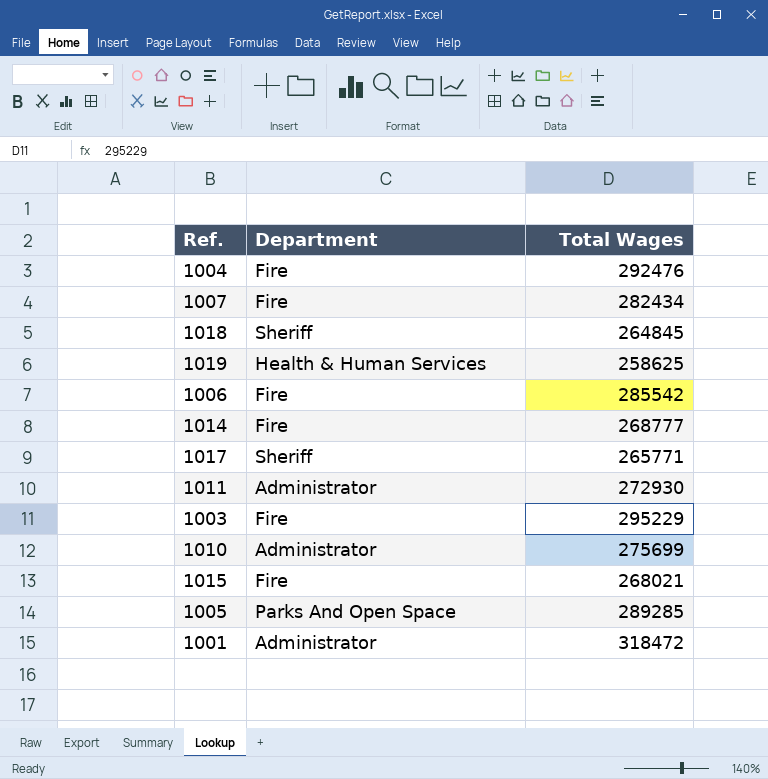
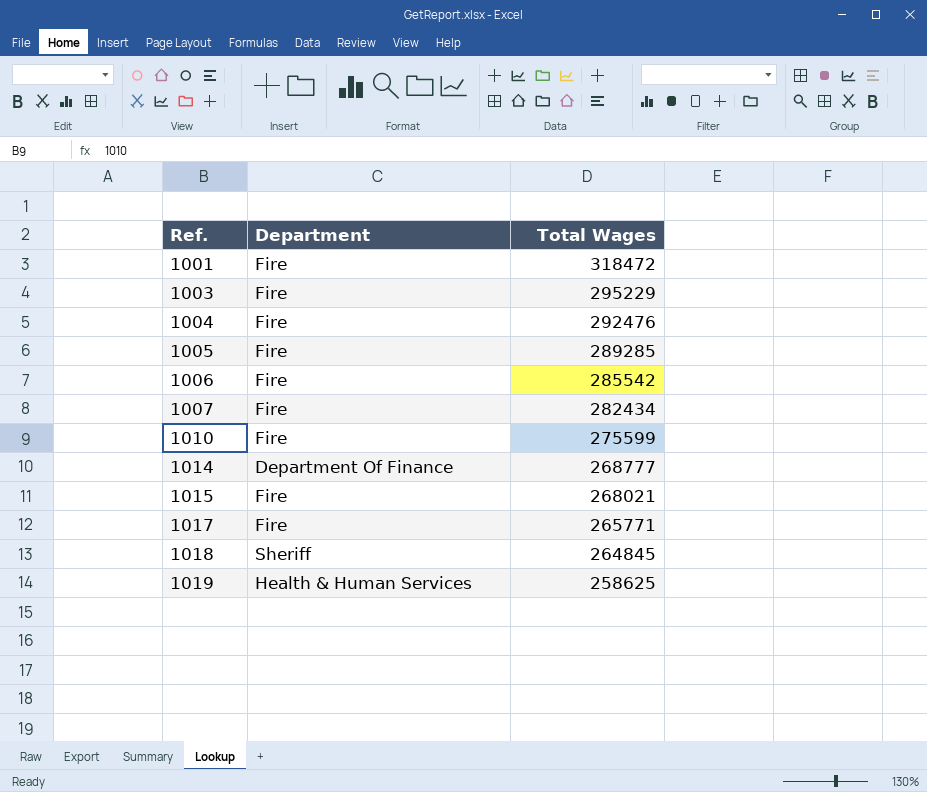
row order: none -> Ref. ascending
row 1011: Administrator | 272930 -> none
1001 | Department: Administrator -> Fire
1005 | Department: Parks And Open Space -> Fire
1010 | Department: Administrator -> Fire
1010 | Total Wages: 275699 -> 275599
1014 | Department: Fire -> Department Of Finance
1017 | Department: Sheriff -> Fire

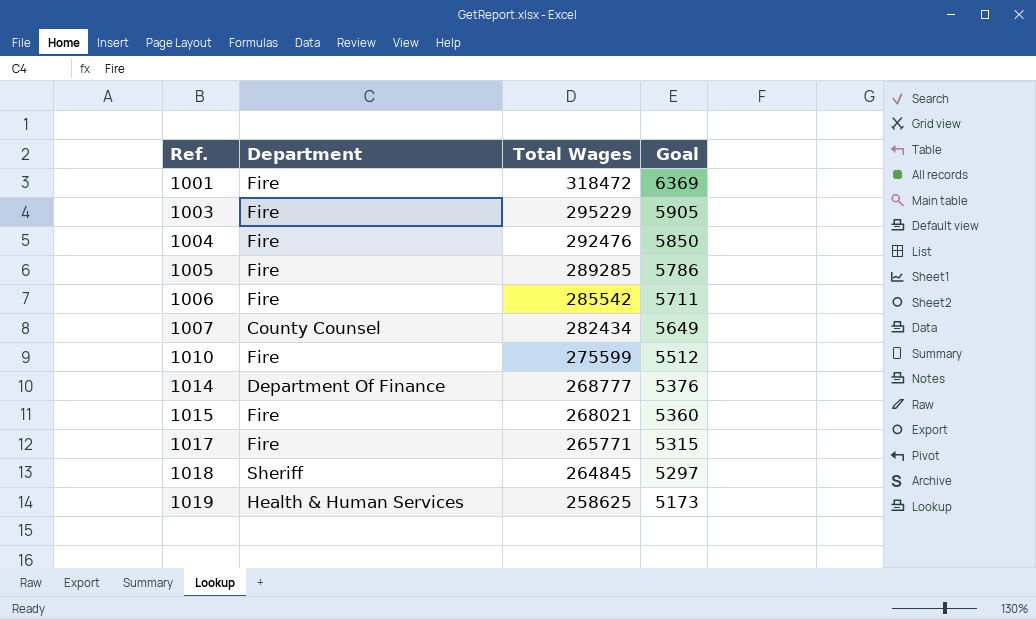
column Goal | formula: none -> [Total Wages] * 0.02
1007 | Department: Fire -> County Counsel

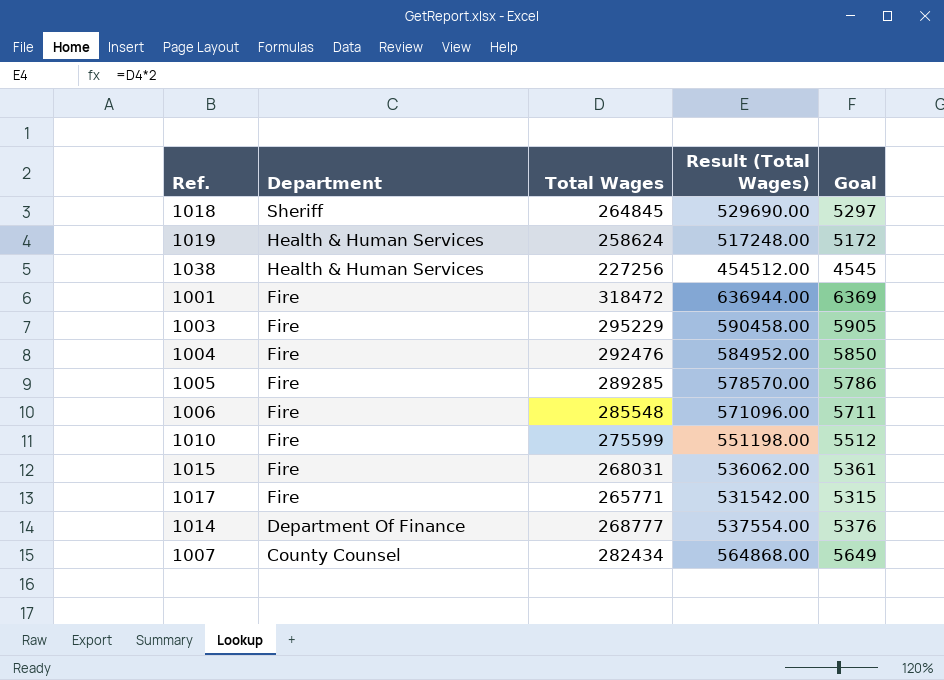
row order: Ref. ascending -> Department descending
column Result (Total Wages) | formula: none -> [Total Wages] * 2
1019 | Total Wages: 258625 -> 258624
1019 | Goal: 5173 -> 5172
row 1038: none -> Health & Human Services | 227256 | 454512.00 | 4545
1006 | Total Wages: 285542 -> 285548
1015 | Total Wages: 268021 -> 268031
1015 | Goal: 5360 -> 5361

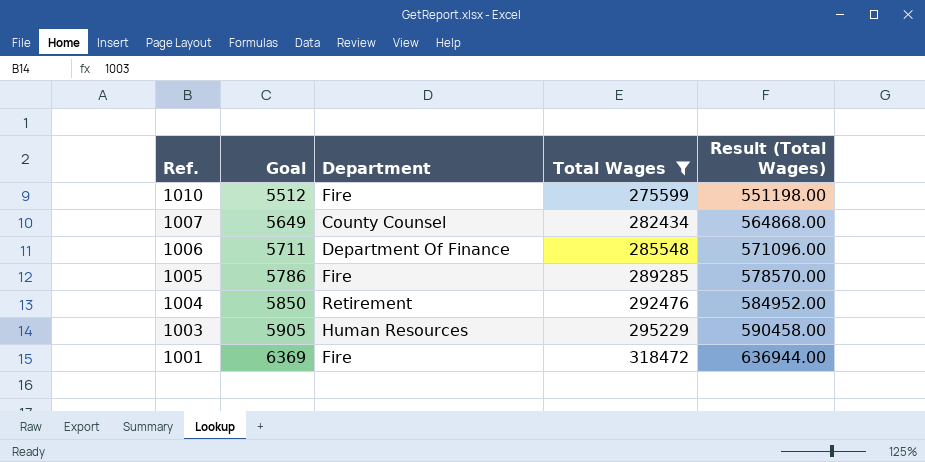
filter: none -> Total Wages >= 275599
row order: Department descending -> Ref. descending
column Goal | position: 5 -> 2
1006 | Department: Fire -> Department Of Finance
1004 | Department: Fire -> Retirement
1003 | Department: Fire -> Human Resources

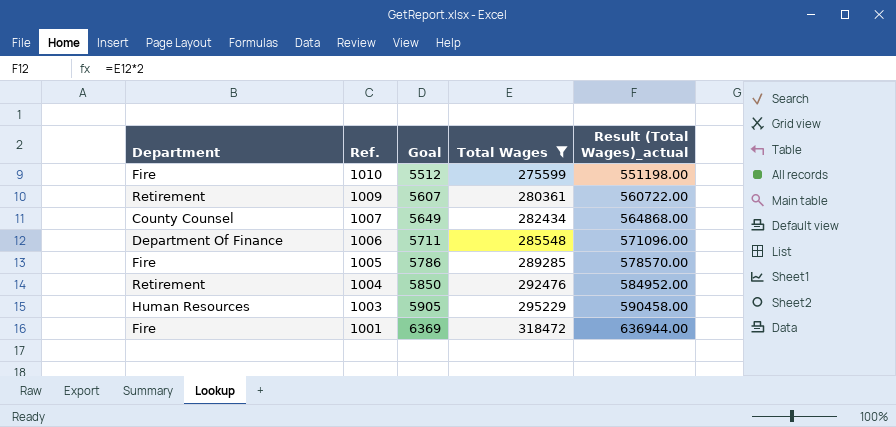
column Department | position: 3 -> 1
column name: Result (Total Wages) -> Result (Total Wages)_actual
row 1009: none -> Retirement | 5607 | 280361 | 560722.00

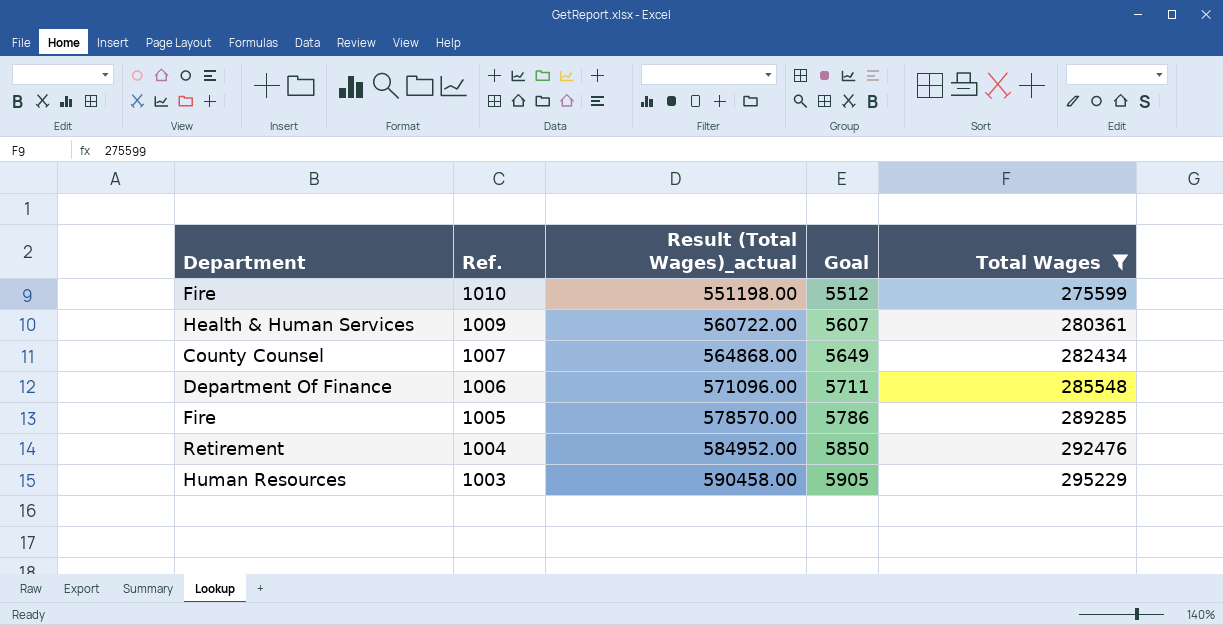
column Result (Total Wages)_actual | position: 5 -> 3
row 1001: Fire | 6369 | 318472 | 636944.00 -> none
1009 | Department: Retirement -> Health & Human Services

